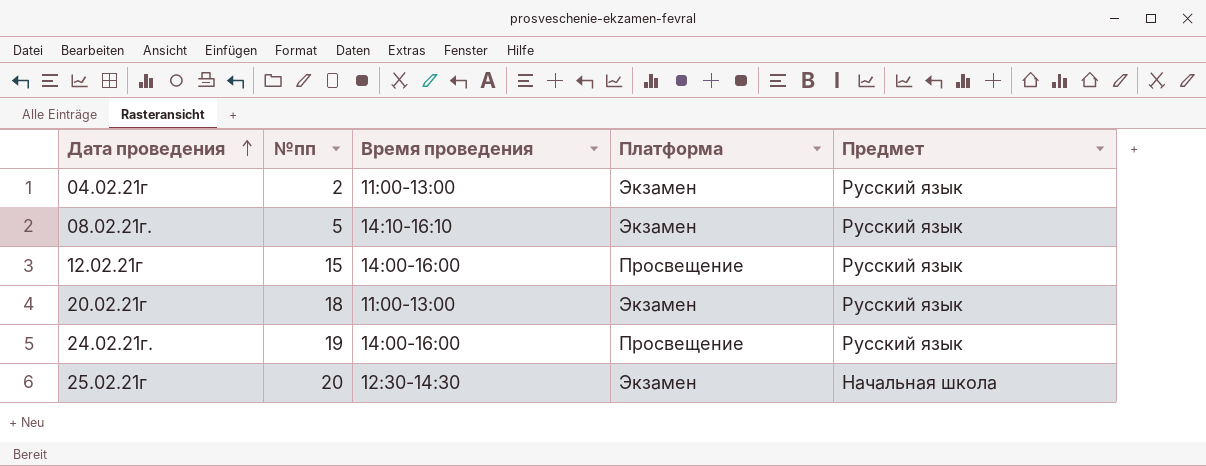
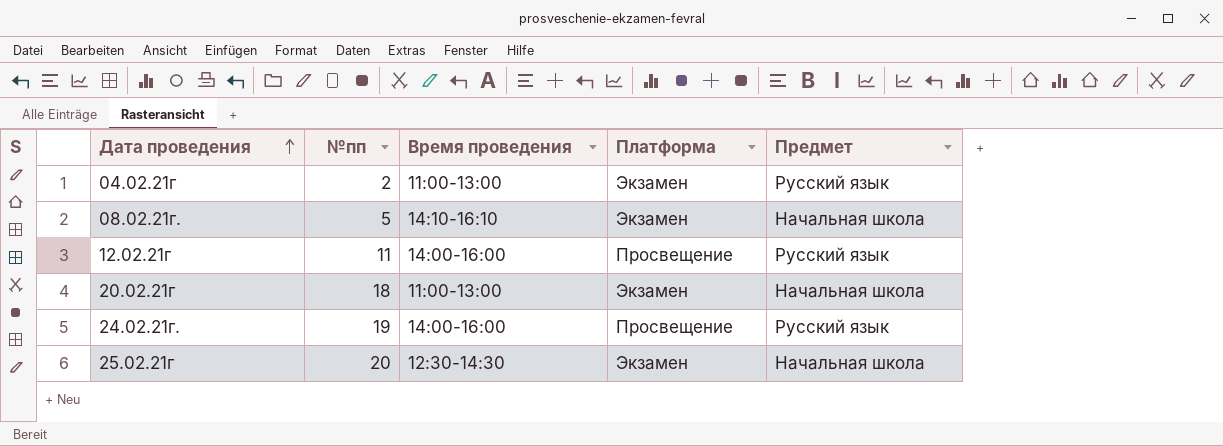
08.02.21г. | Предмет: Русский язык -> Начальная школа
12.02.21г | №пп: 15 -> 11
20.02.21г | Предмет: Русский язык -> Начальная школа

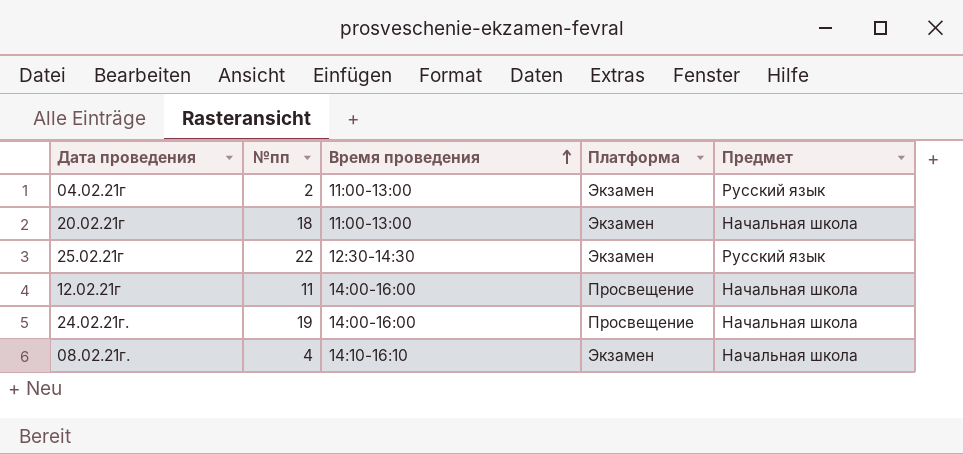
row order: Дата проведения ascending -> Время проведения ascending
25.02.21г | №пп: 20 -> 22
25.02.21г | Предмет: Начальная школа -> Русский язык
12.02.21г | Предмет: Русский язык -> Начальная школа
24.02.21г. | Предмет: Русский язык -> Начальная школа
08.02.21г. | №пп: 5 -> 4

